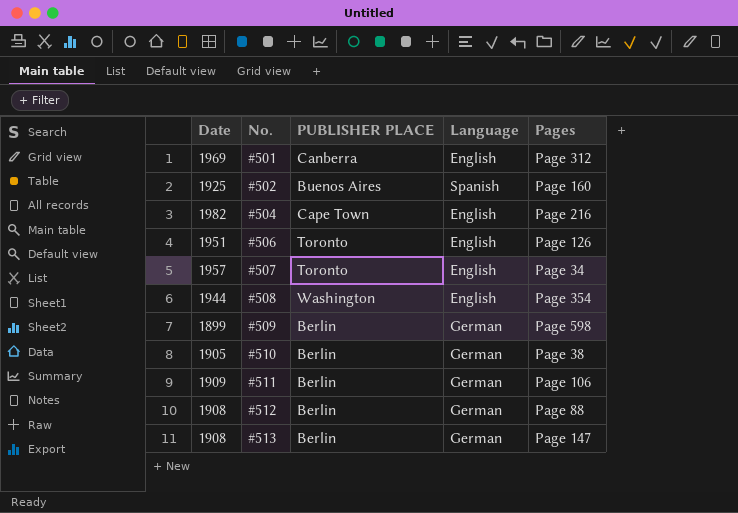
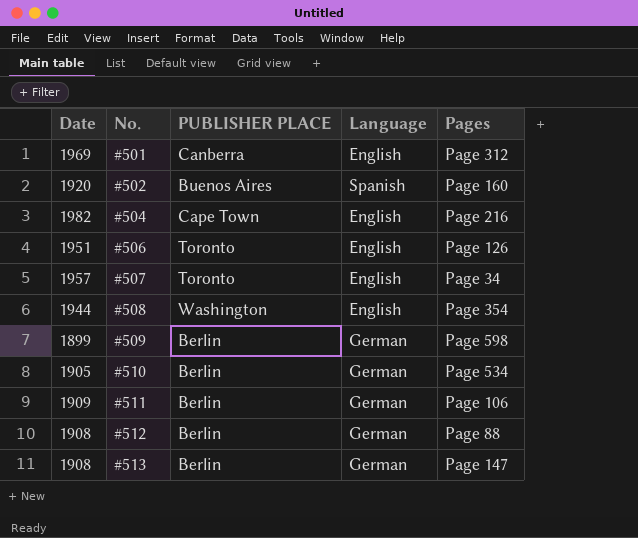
#502 | Date: 1925 -> 1920
#510 | Pages: Page 38 -> Page 534

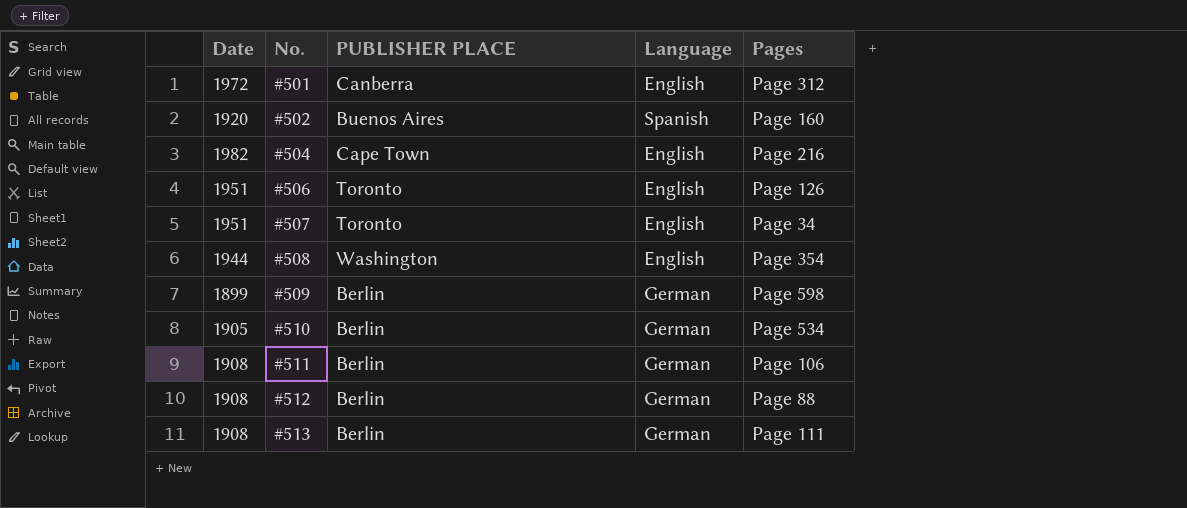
#501 | Date: 1969 -> 1972
#507 | Date: 1957 -> 1951
#511 | Date: 1909 -> 1908
#513 | Pages: Page 147 -> Page 111

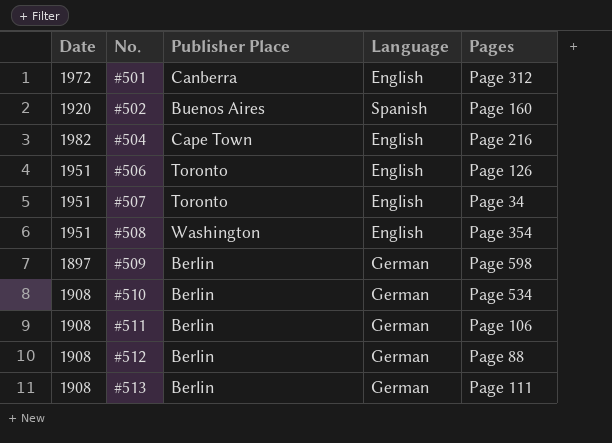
column name: PUBLISHER PLACE -> Publisher Place
#508 | Date: 1944 -> 1951
#509 | Date: 1899 -> 1897
#510 | Date: 1905 -> 1908

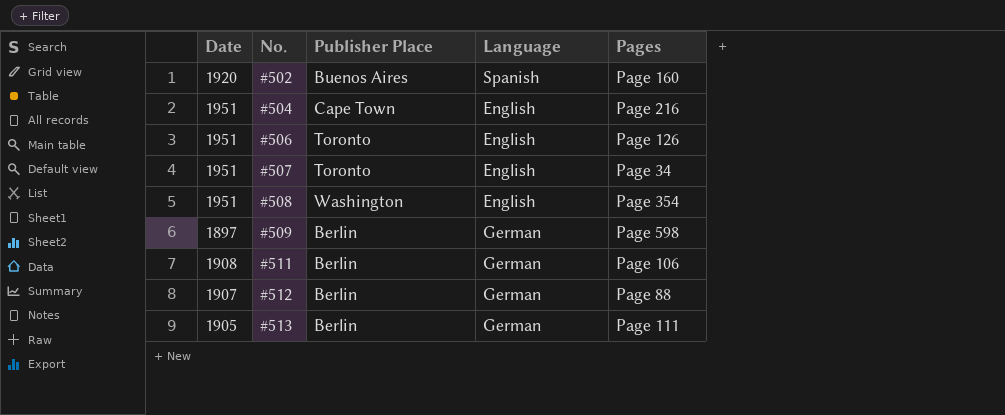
row #501: 1972 | Canberra | English | Page 312 -> none
row #510: 1908 | Berlin | German | Page 534 -> none
#504 | Date: 1982 -> 1951
#512 | Date: 1908 -> 1907
#513 | Date: 1908 -> 1905

